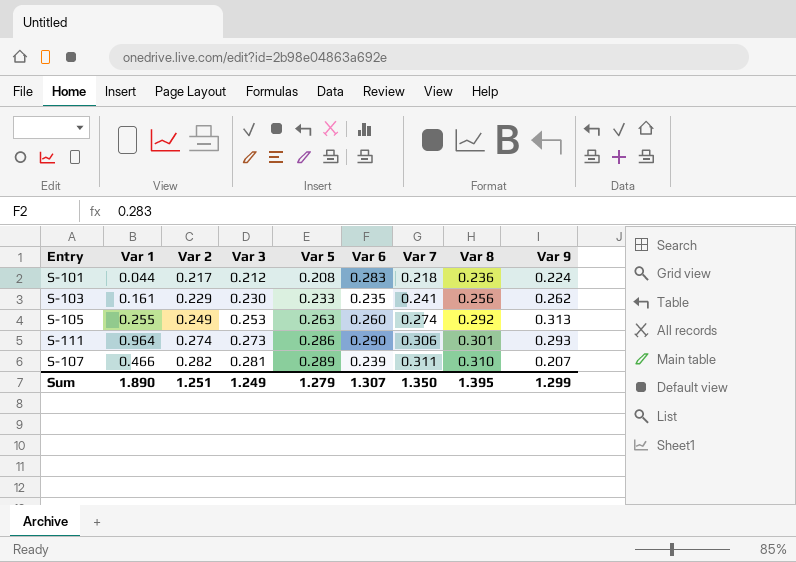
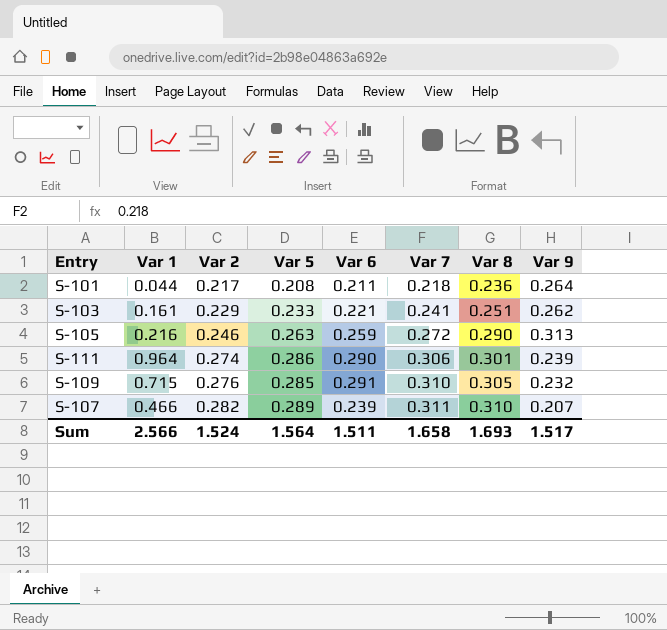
column Var 3 | position: 4 -> none
S-101 | Var 6: 0.283 -> 0.211
S-101 | Var 9: 0.224 -> 0.264
S-103 | Var 6: 0.235 -> 0.221
S-103 | Var 8: 0.256 -> 0.251
S-105 | Var 1: 0.255 -> 0.216
S-105 | Var 2: 0.249 -> 0.246
S-105 | Var 6: 0.260 -> 0.259
S-105 | Var 7: 0.274 -> 0.272
S-105 | Var 8: 0.292 -> 0.290
S-111 | Var 9: 0.293 -> 0.239
row S-109: none -> 0.715 | 0.276 | 0.285 | 0.291 | 0.310 | 0.305 | 0.232
Sum | Var 1: 1.890 -> 2.566
Sum | Var 2: 1.251 -> 1.524
Sum | Var 5: 1.279 -> 1.564
Sum | Var 6: 1.307 -> 1.511
Sum | Var 7: 1.350 -> 1.658
Sum | Var 8: 1.395 -> 1.693
Sum | Var 9: 1.299 -> 1.517

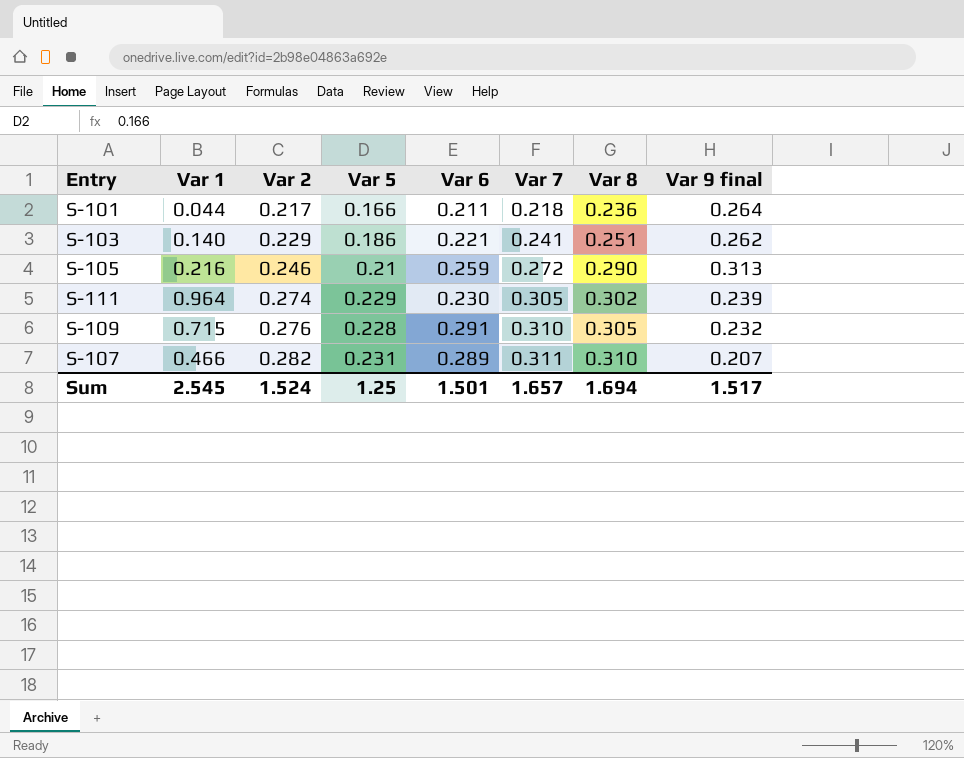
column name: Var 9 -> Var 9 final
S-101 | Var 5: 0.208 -> 0.166
S-103 | Var 1: 0.161 -> 0.140
S-103 | Var 5: 0.233 -> 0.186
S-105 | Var 5: 0.263 -> 0.21
S-111 | Var 5: 0.286 -> 0.229
S-111 | Var 6: 0.290 -> 0.230
S-111 | Var 7: 0.306 -> 0.305
S-111 | Var 8: 0.301 -> 0.302
S-109 | Var 5: 0.285 -> 0.228
S-107 | Var 5: 0.289 -> 0.231
S-107 | Var 6: 0.239 -> 0.289
Sum | Var 1: 2.566 -> 2.545
Sum | Var 5: 1.564 -> 1.25
Sum | Var 6: 1.511 -> 1.501
Sum | Var 7: 1.658 -> 1.657
Sum | Var 8: 1.693 -> 1.694

